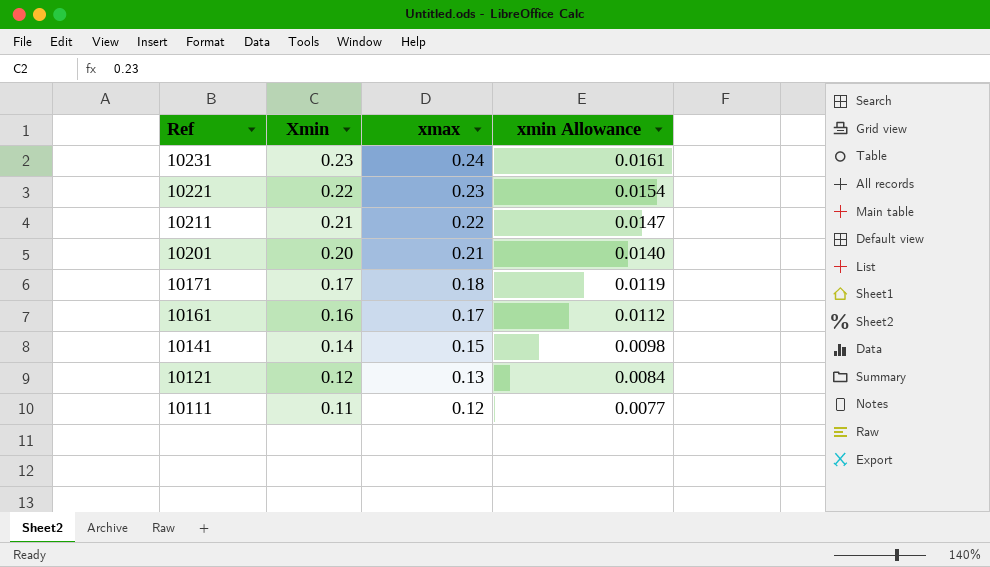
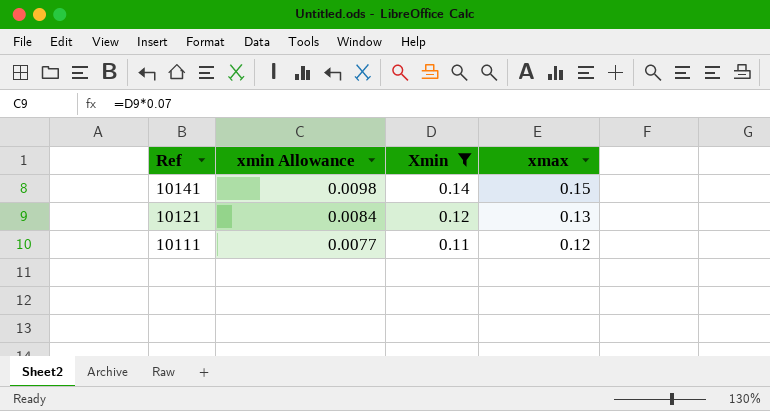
filter: none -> Xmin <= 0.14
column xmin Allowance | position: 4 -> 2

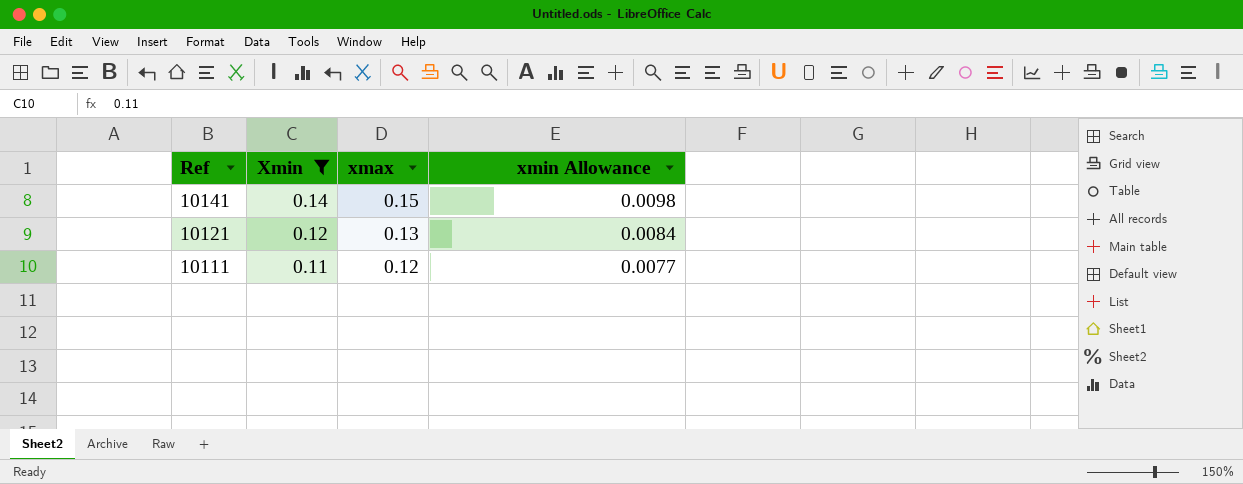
column xmin Allowance | position: 2 -> 4

